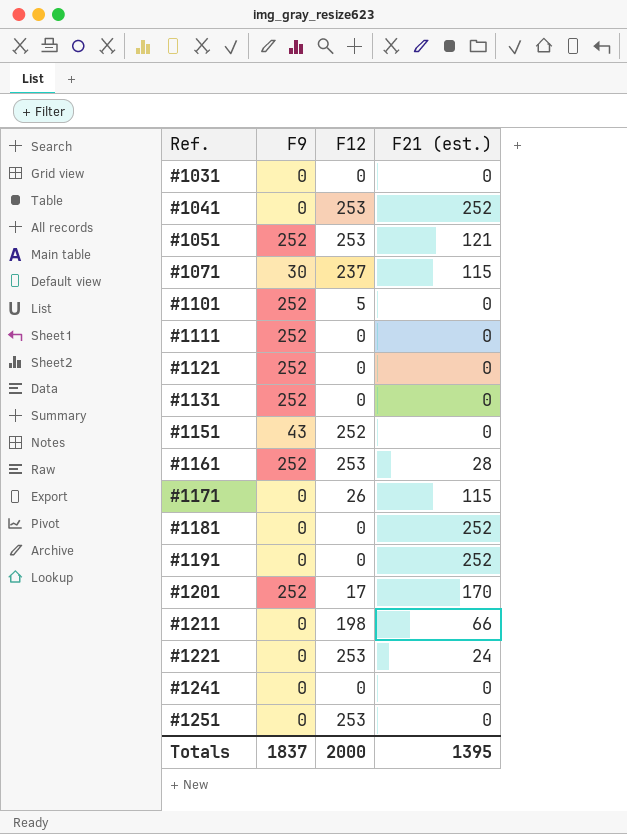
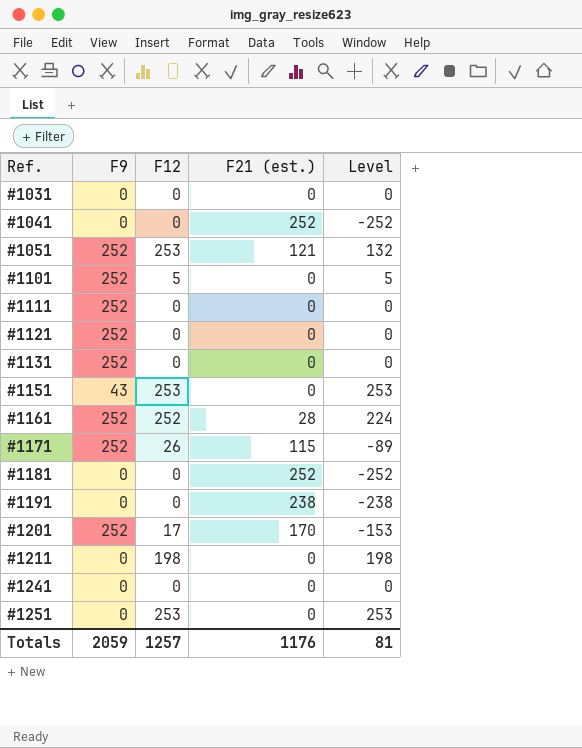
column Level | formula: none -> [F12] - [F21 (est.)]
row #1071: 30 | 237 | 115 -> none
row #1221: 0 | 253 | 24 -> none
#1041 | F12: 253 -> 0
#1151 | F12: 252 -> 253
#1161 | F12: 253 -> 252
#1171 | F9: 0 -> 252
#1191 | F21 (est.): 252 -> 238
#1211 | F21 (est.): 66 -> 0
Totals | F9: 1837 -> 2059
Totals | F12: 2000 -> 1257
Totals | F21 (est.): 1395 -> 1176

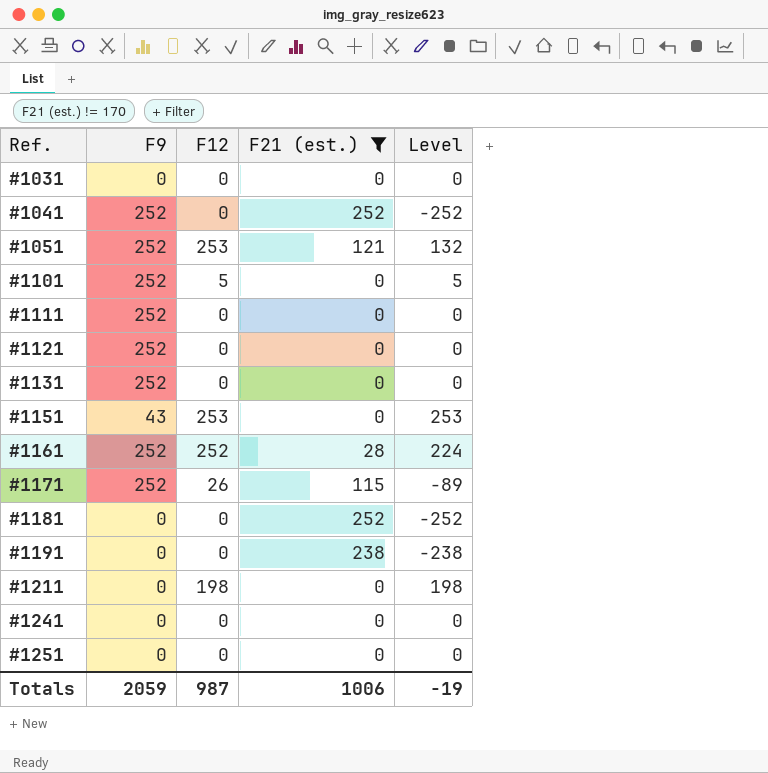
filter: none -> F21 (est.) != 170
#1041 | F9: 0 -> 252
#1251 | F12: 253 -> 0
#1251 | Level: 253 -> 0
Totals | F12: 1257 -> 987
Totals | F21 (est.): 1176 -> 1006
Totals | Level: 81 -> -19

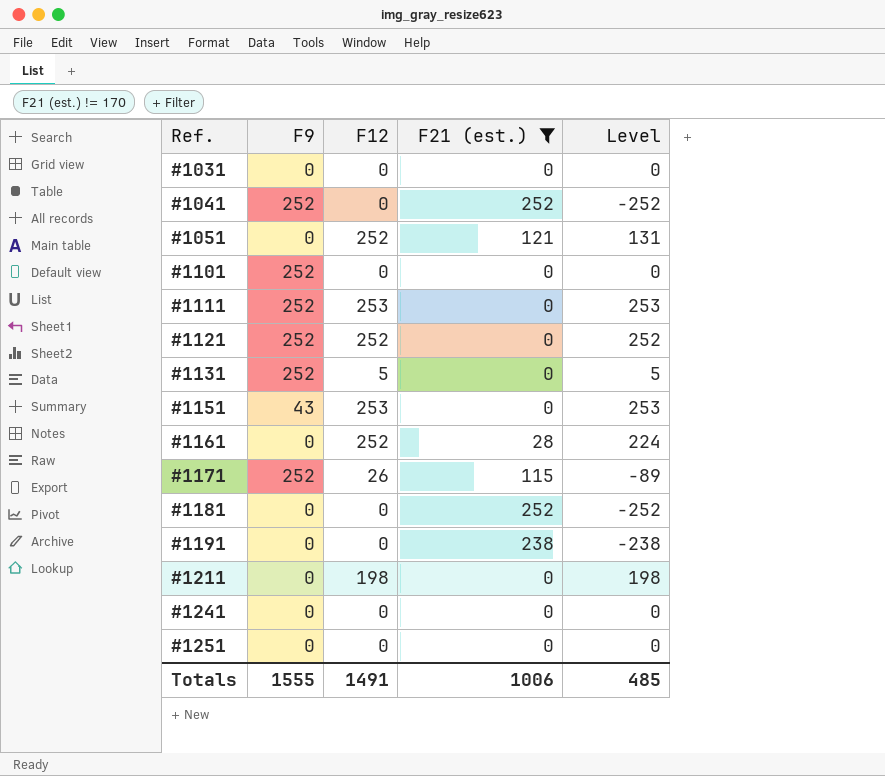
#1051 | F9: 252 -> 0
#1051 | F12: 253 -> 252
#1051 | Level: 132 -> 131
#1101 | F12: 5 -> 0
#1101 | Level: 5 -> 0
#1111 | F12: 0 -> 253
#1111 | Level: 0 -> 253
#1121 | F12: 0 -> 252
#1121 | Level: 0 -> 252
#1131 | F12: 0 -> 5
#1131 | Level: 0 -> 5
#1161 | F9: 252 -> 0
Totals | F9: 2059 -> 1555
Totals | F12: 987 -> 1491
Totals | Level: -19 -> 485

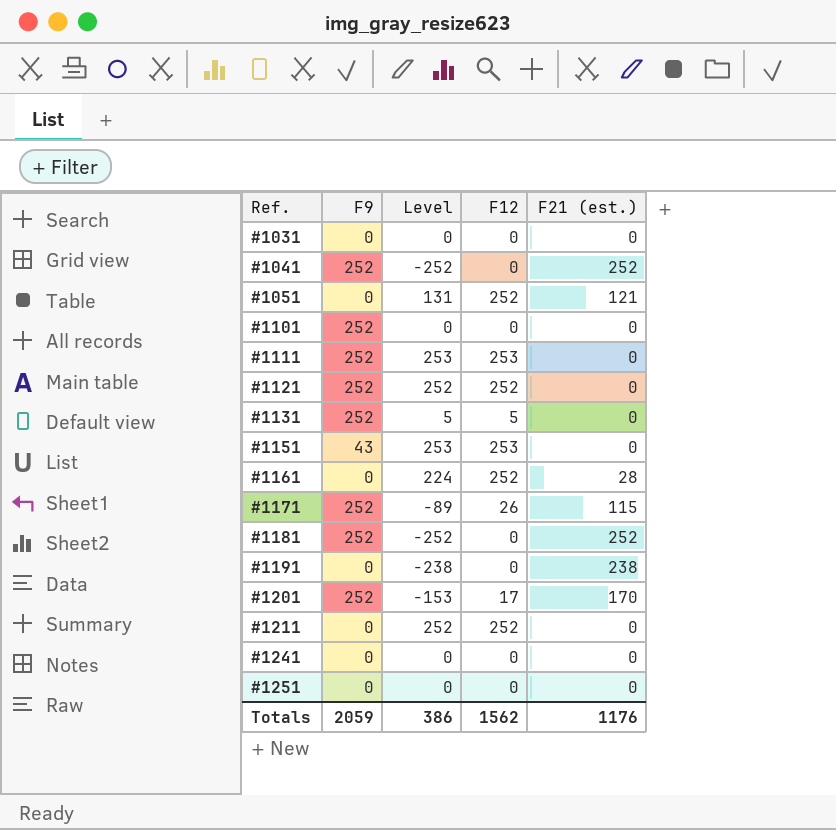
filter: F21 (est.) != 170 -> none
column Level | position: 5 -> 3
#1181 | F9: 0 -> 252
#1211 | Level: 198 -> 252
#1211 | F12: 198 -> 252
Totals | F9: 1555 -> 2059
Totals | Level: 485 -> 386
Totals | F12: 1491 -> 1562
Totals | F21 (est.): 1006 -> 1176

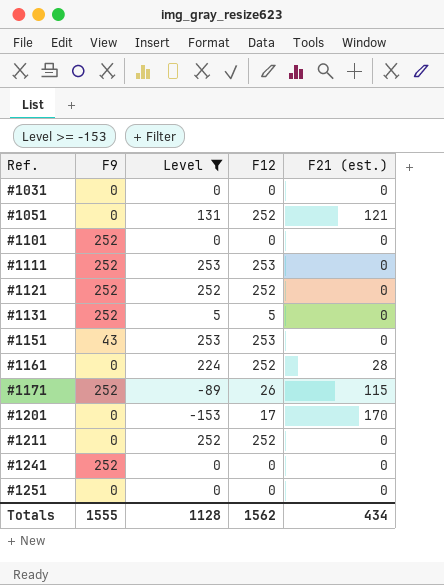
filter: none -> Level >= -153
#1201 | F9: 252 -> 0
#1241 | F9: 0 -> 252
Totals | F9: 2059 -> 1555
Totals | Level: 386 -> 1128
Totals | F21 (est.): 1176 -> 434

